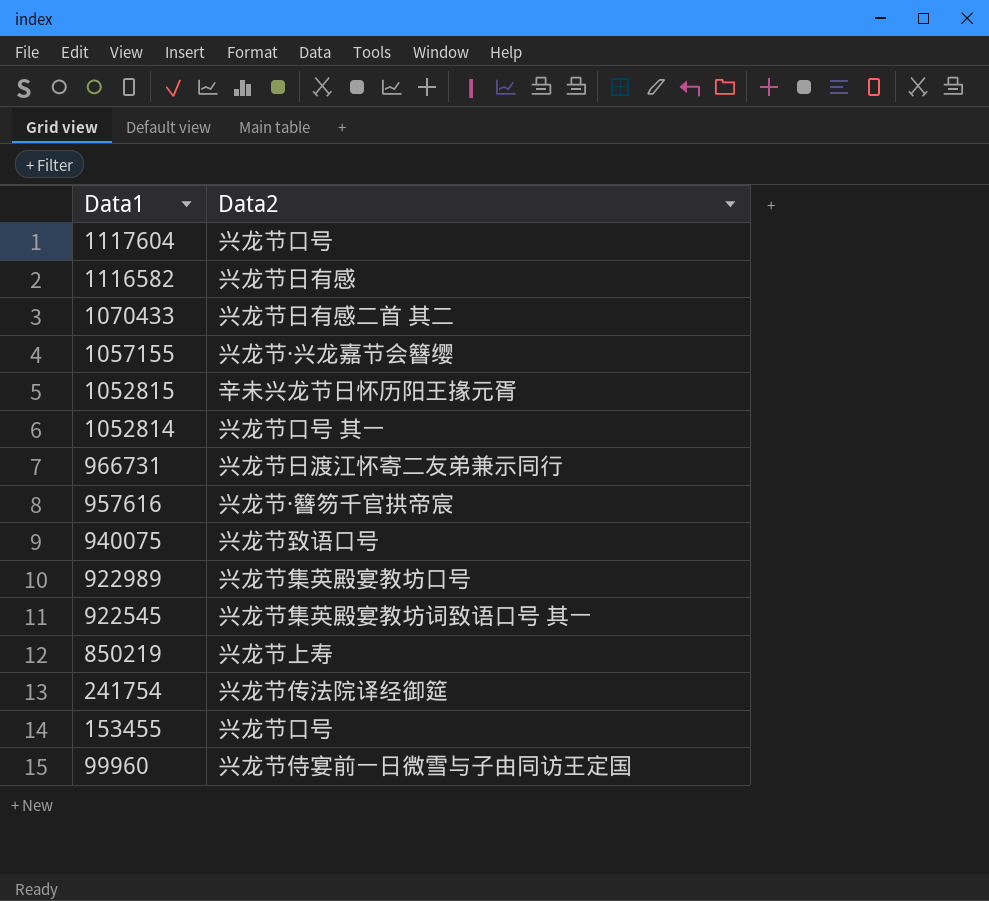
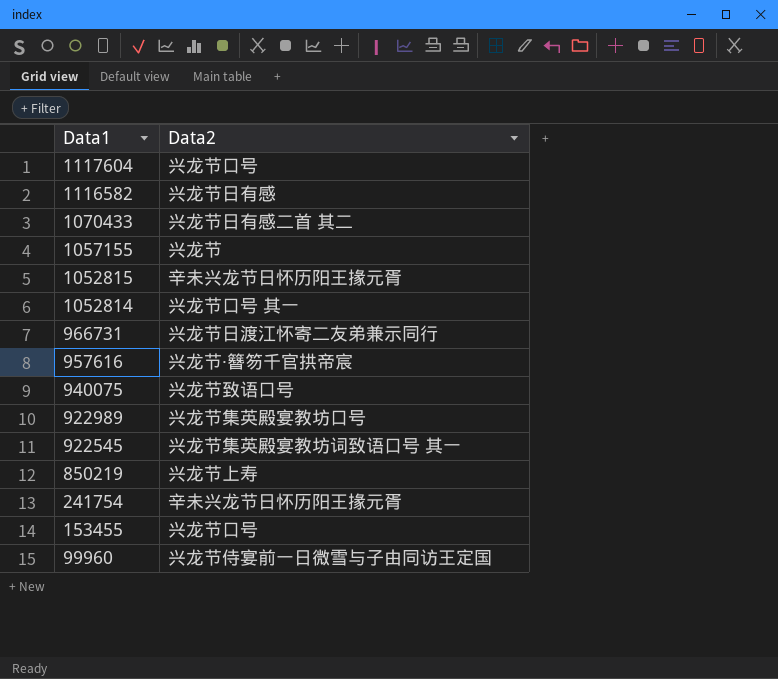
1057155 | Data2: 兴龙节·兴龙嘉节会簪缨 -> 兴龙节
241754 | Data2: 兴龙节传法院译经御筵 -> 辛未兴龙节日怀历阳王掾元胥

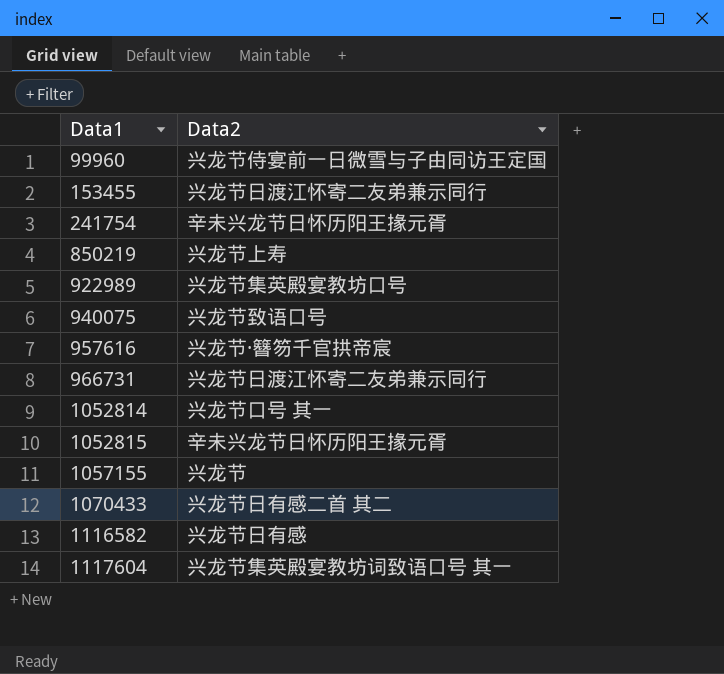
row order: Data1 descending -> Data1 ascending
row 922545: 兴龙节集英殿宴教坊词致语口号 其一 -> none
153455 | Data2: 兴龙节口号 -> 兴龙节日渡江怀寄二友弟兼示同行
1117604 | Data2: 兴龙节口号 -> 兴龙节集英殿宴教坊词致语口号 其一

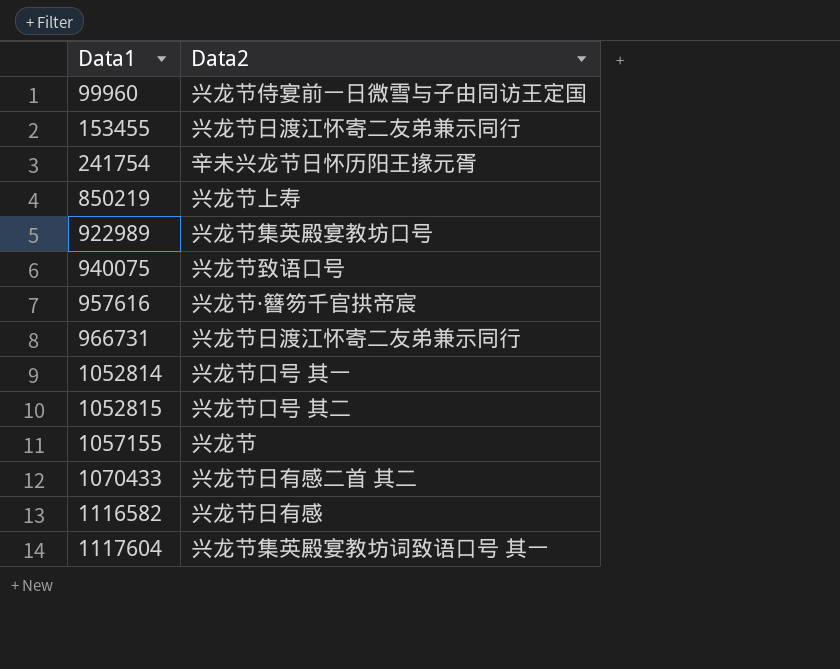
1052815 | Data2: 辛未兴龙节日怀历阳王掾元胥 -> 兴龙节口号 其二

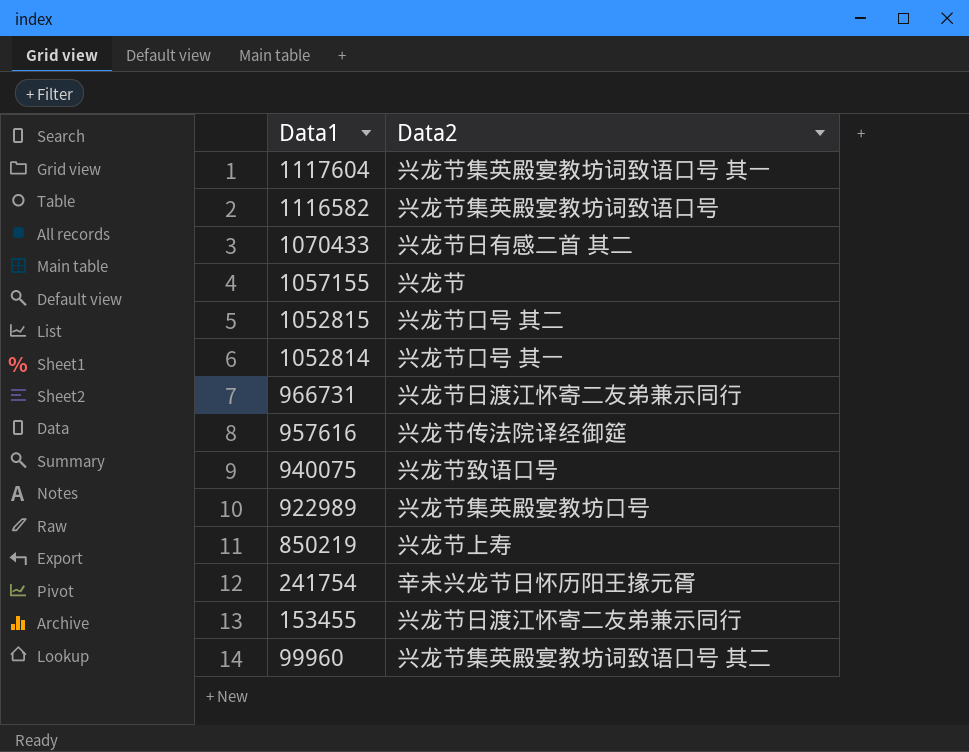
row order: Data1 ascending -> Data1 descending
1116582 | Data2: 兴龙节日有感 -> 兴龙节集英殿宴教坊词致语口号
957616 | Data2: 兴龙节·簪笏千官拱帝宸 -> 兴龙节传法院译经御筵
99960 | Data2: 兴龙节侍宴前一日微雪与子由同访王定国 -> 兴龙节集英殿宴教坊词致语口号 其二

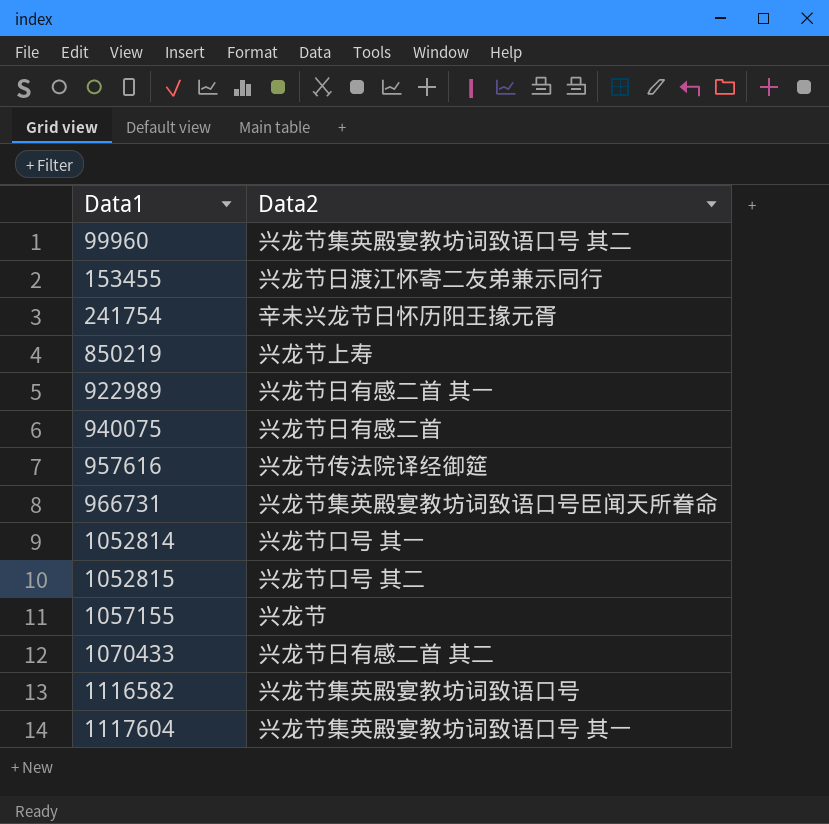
row order: Data1 descending -> Data1 ascending
922989 | Data2: 兴龙节集英殿宴教坊口号 -> 兴龙节日有感二首 其一
940075 | Data2: 兴龙节致语口号 -> 兴龙节日有感二首
966731 | Data2: 兴龙节日渡江怀寄二友弟兼示同行 -> 兴龙节集英殿宴教坊词致语口号臣闻天所眷命

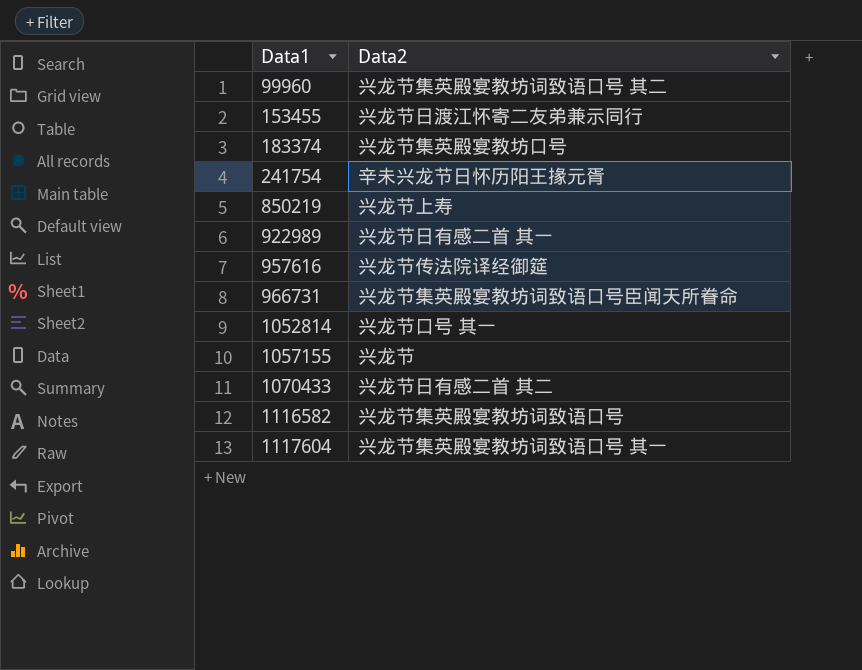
row 940075: 兴龙节日有感二首 -> none
row 1052815: 兴龙节口号 其二 -> none
row 183374: none -> 兴龙节集英殿宴教坊口号

